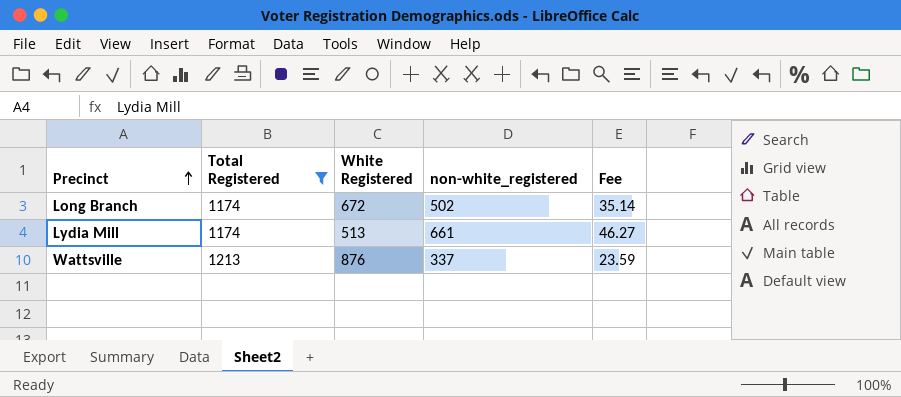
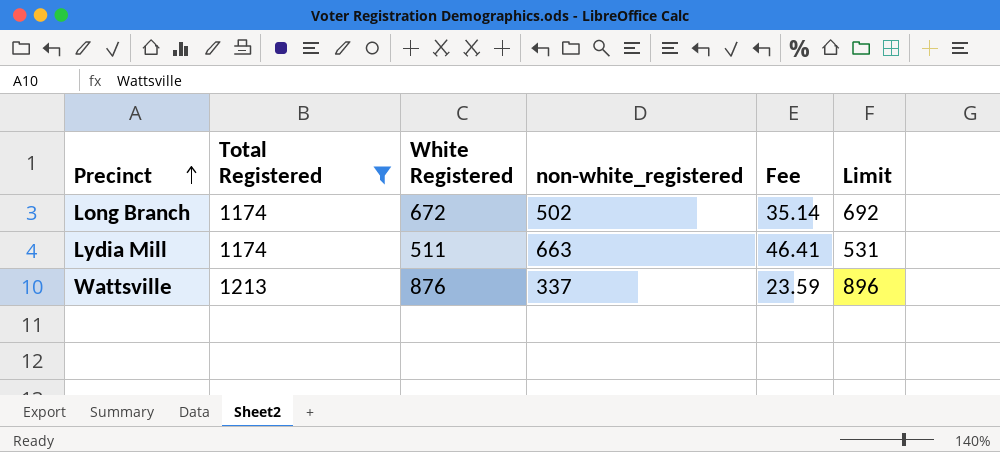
column Limit | formula: none -> [White Registered] + 20
Lydia Mill | White Registered: 513 -> 511
Lydia Mill | non-white_registered: 661 -> 663
Lydia Mill | Fee: 46.27 -> 46.41

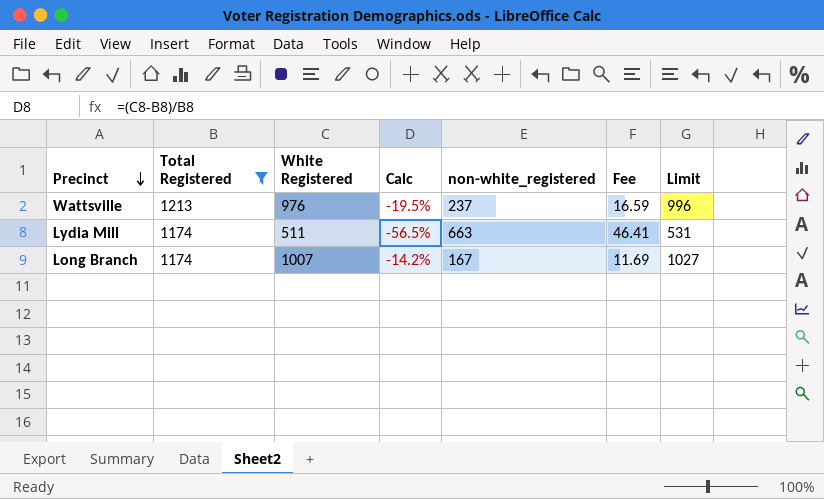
row order: Precinct ascending -> Precinct descending
column Calc | formula: none -> ([White Registered] - [Total Registered]) / [Total Registered]
Wattsville | White Registered: 876 -> 976
Wattsville | non-white_registered: 337 -> 237
Wattsville | Fee: 23.59 -> 16.59
Wattsville | Limit: 896 -> 996
Long Branch | White Registered: 672 -> 1007
Long Branch | non-white_registered: 502 -> 167
Long Branch | Fee: 35.14 -> 11.69
Long Branch | Limit: 692 -> 1027

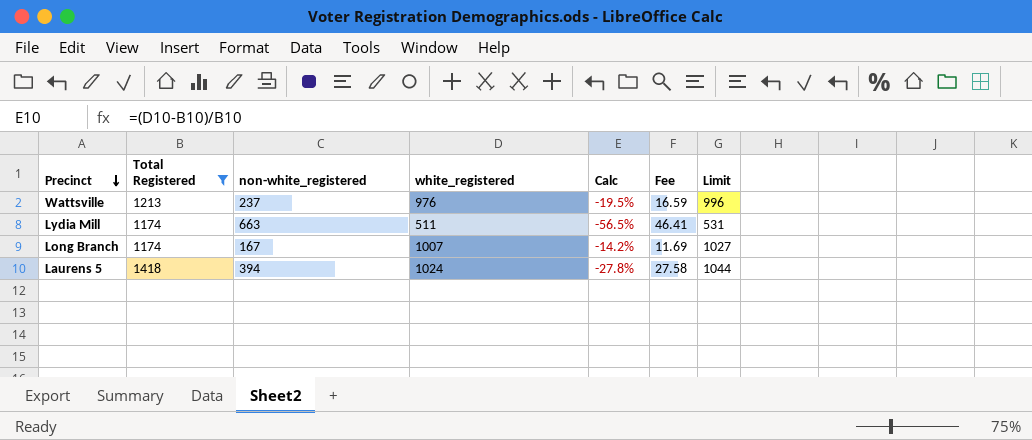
column non-white_registered | position: 5 -> 3
column name: White Registered -> white_registered
row Laurens 5: none -> 1418 | 394 | 1024 | -27.8% | 27.58 | 1044

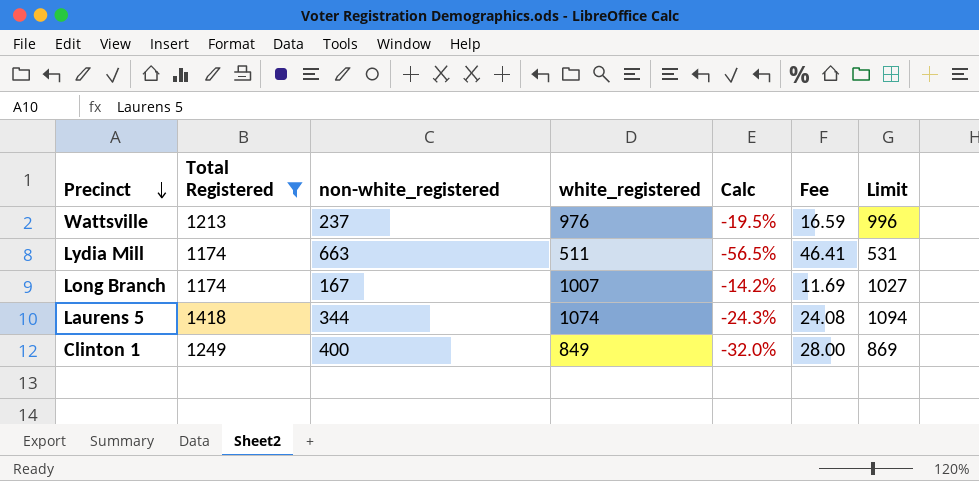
Laurens 5 | non-white_registered: 394 -> 344
Laurens 5 | white_registered: 1024 -> 1074
Laurens 5 | Calc: -27.8% -> -24.3%
Laurens 5 | Fee: 27.58 -> 24.08
Laurens 5 | Limit: 1044 -> 1094
row Clinton 1: none -> 1249 | 400 | 849 | -32.0% | 28.00 | 869

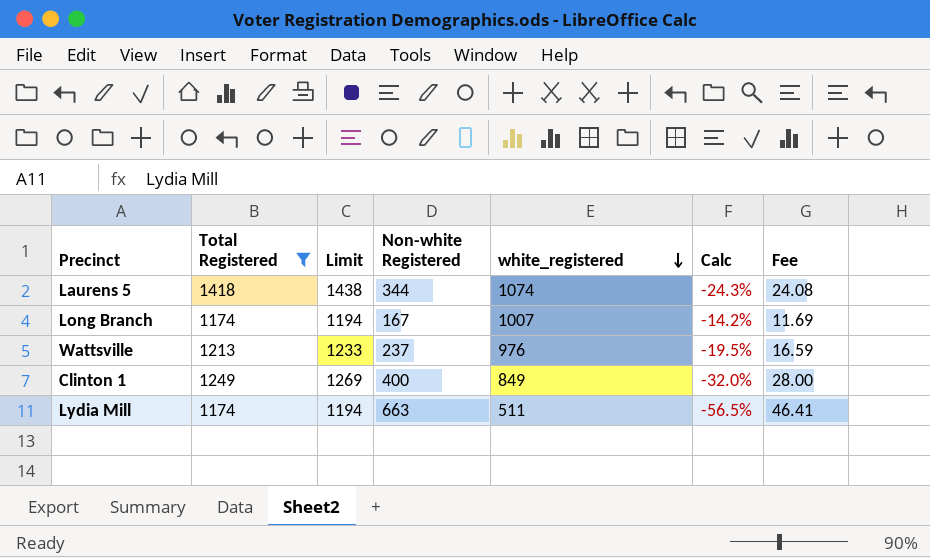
row order: Precinct descending -> white_registered descending
column Limit | formula: [white_registered] + 20 -> [Total Registered] + 20
column Limit | position: 7 -> 3
column name: non-white_registered -> Non-white Registered

